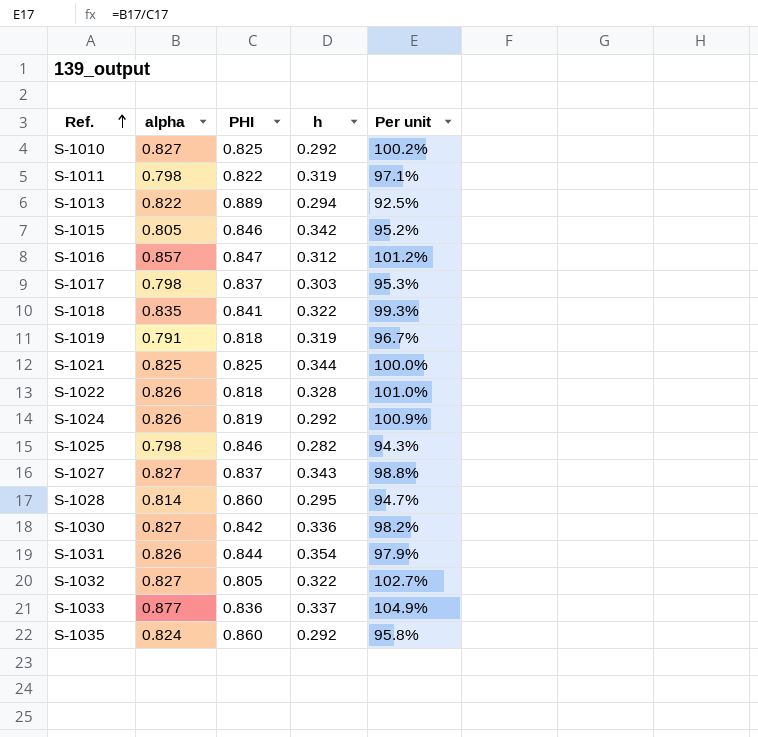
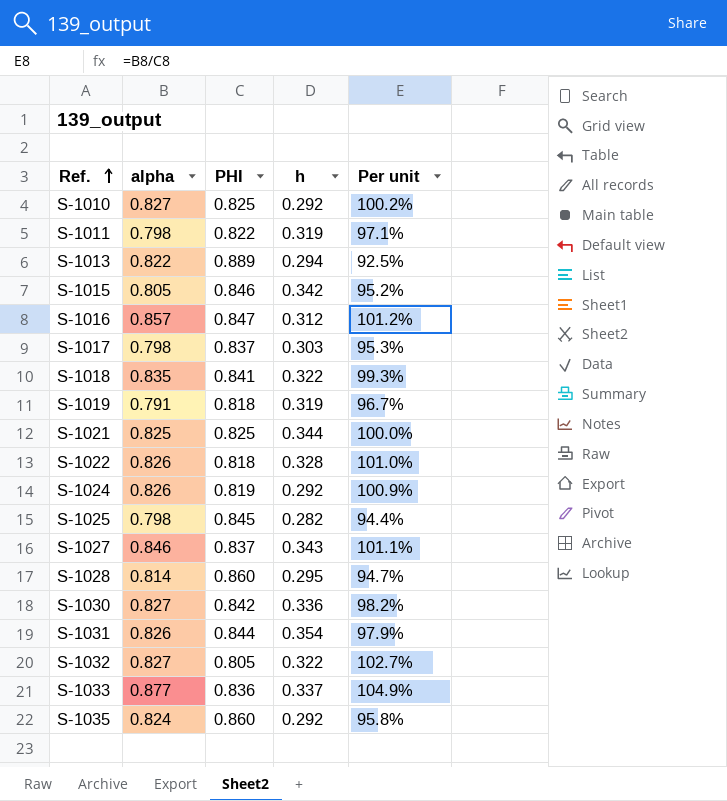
S-1025 | PHI: 0.846 -> 0.845
S-1025 | Per unit: 94.3% -> 94.4%
S-1027 | alpha: 0.827 -> 0.846
S-1027 | Per unit: 98.8% -> 101.1%

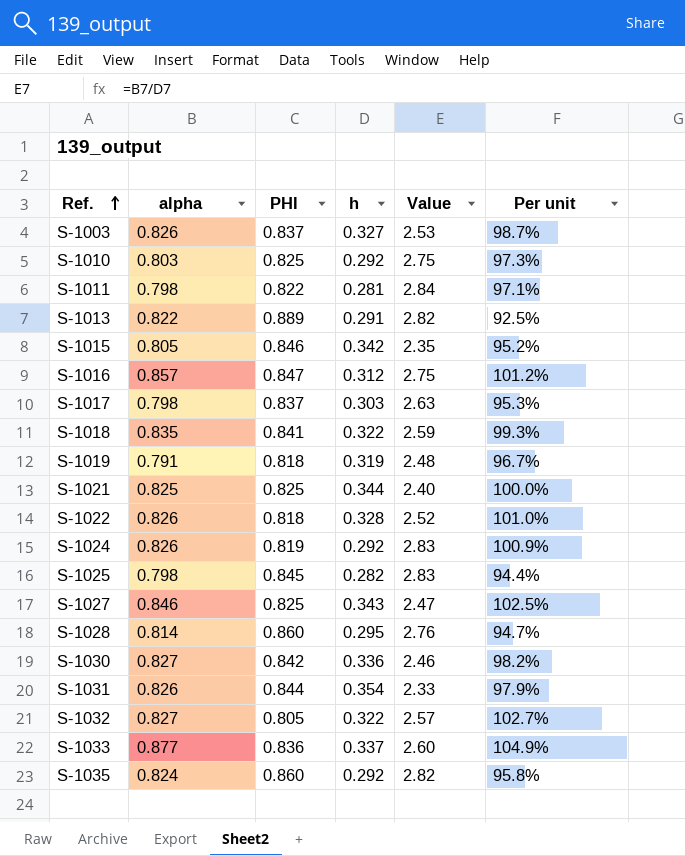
column Value | formula: none -> [alpha] / [h]
row S-1003: none -> 0.826 | 0.837 | 0.327 | 2.53 | 98.7%
S-1010 | alpha: 0.827 -> 0.803
S-1010 | Per unit: 100.2% -> 97.3%
S-1011 | h: 0.319 -> 0.281
S-1013 | h: 0.294 -> 0.291
S-1027 | PHI: 0.837 -> 0.825
S-1027 | Per unit: 101.1% -> 102.5%

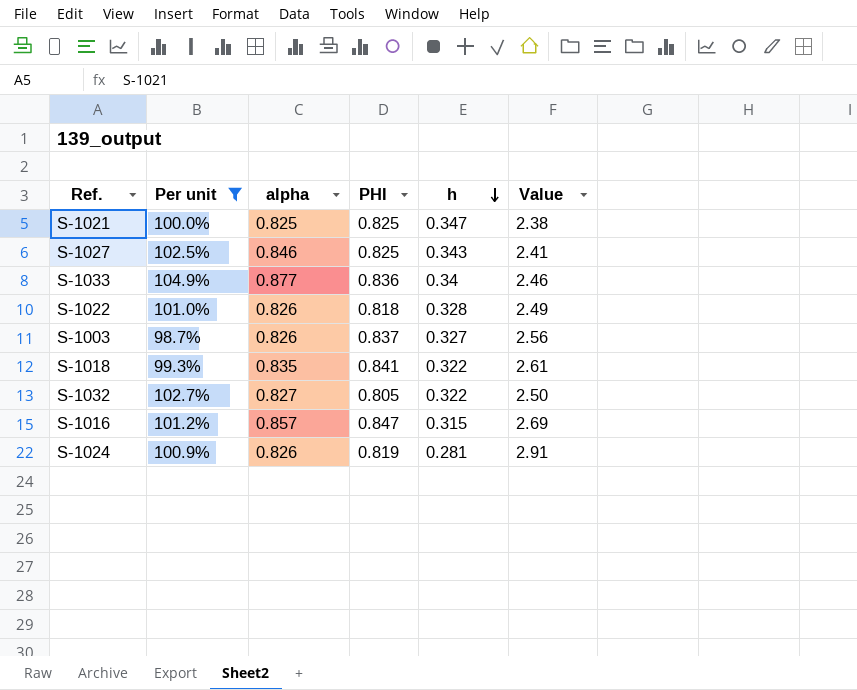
filter: none -> Per unit >= 98.7%
row order: Ref. ascending -> h descending
column Per unit | position: 6 -> 2
column Value | formula: [alpha] / [h] -> [PHI] / [h]
S-1021 | h: 0.344 -> 0.347
S-1033 | h: 0.337 -> 0.34
S-1016 | h: 0.312 -> 0.315
S-1024 | h: 0.292 -> 0.281

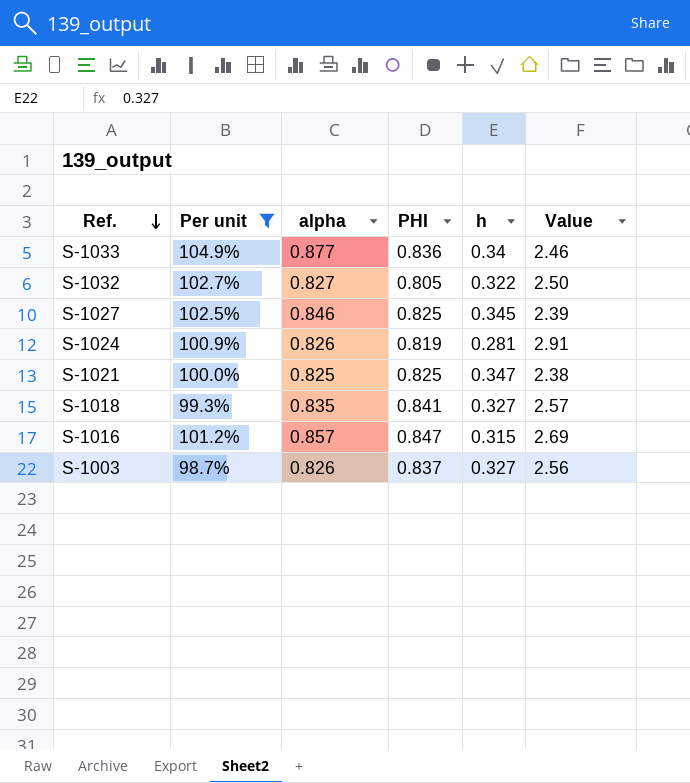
row order: h descending -> Ref. descending
row S-1022: 101.0% | 0.826 | 0.818 | 0.328 | 2.49 -> none
S-1027 | h: 0.343 -> 0.345
S-1027 | Value: 2.41 -> 2.39
S-1018 | h: 0.322 -> 0.327
S-1018 | Value: 2.61 -> 2.57

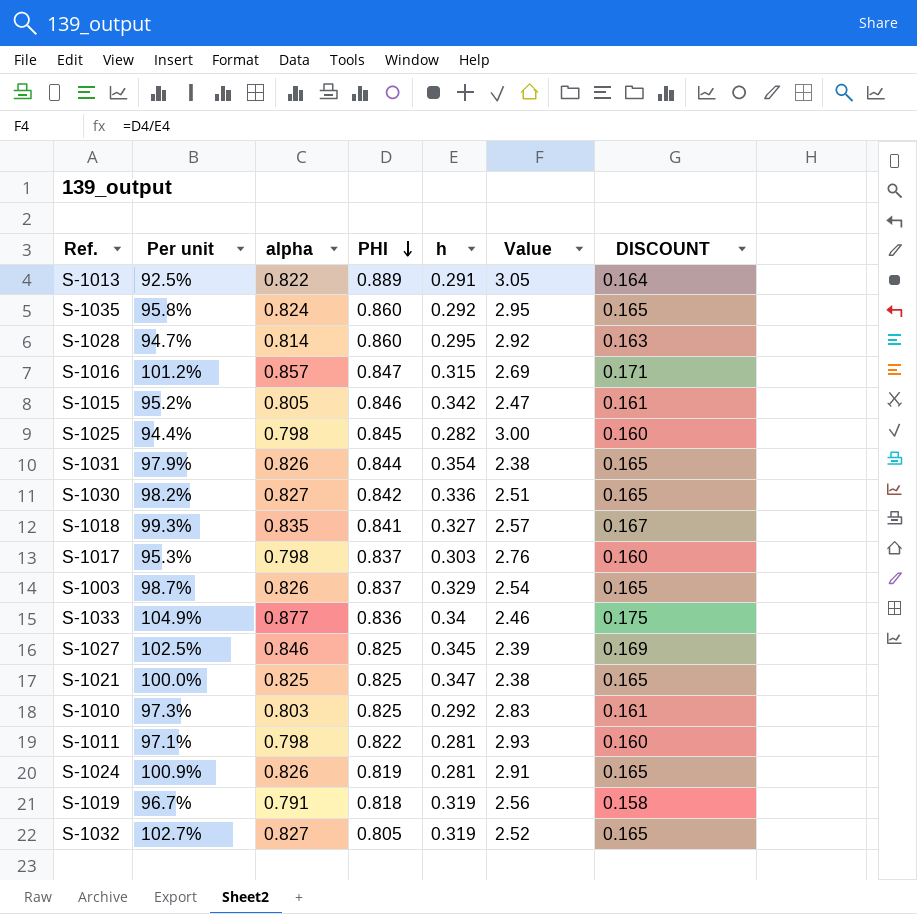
filter: Per unit >= 98.7% -> none
row order: Ref. descending -> PHI descending
column DISCOUNT | formula: none -> [alpha] * 0.2
S-1003 | h: 0.327 -> 0.329
S-1003 | Value: 2.56 -> 2.54
S-1032 | h: 0.322 -> 0.319
S-1032 | Value: 2.50 -> 2.52

